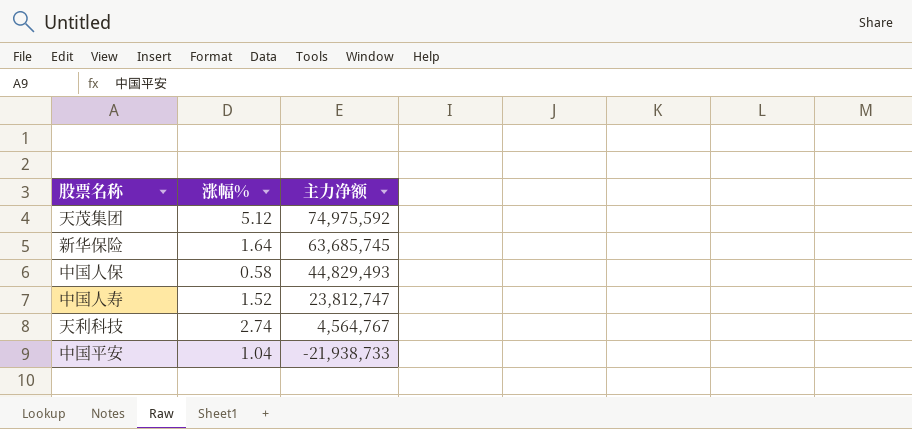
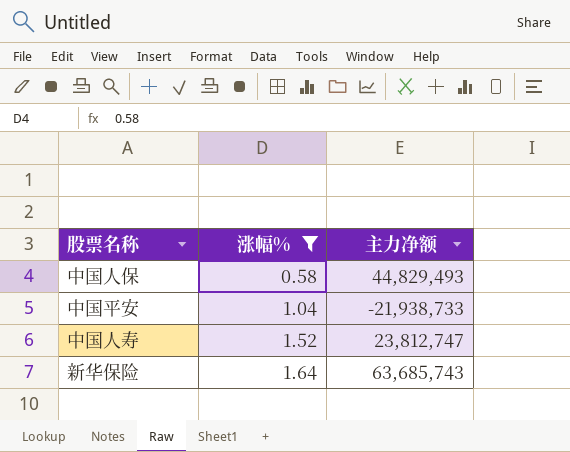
filter: none -> 涨幅% <= 1.64
row order: 主力净额 descending -> 涨幅% ascending
新华保险 | 主力净额: 63,685,745 -> 63,685,743

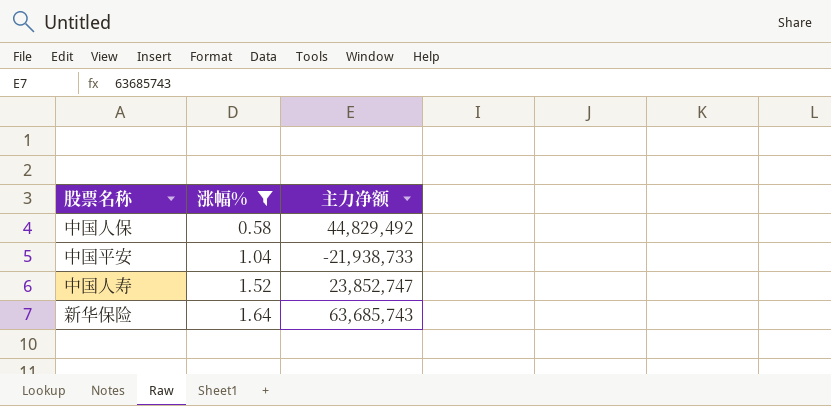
中国人保 | 主力净额: 44,829,493 -> 44,829,492
中国人寿 | 主力净额: 23,812,747 -> 23,852,747

